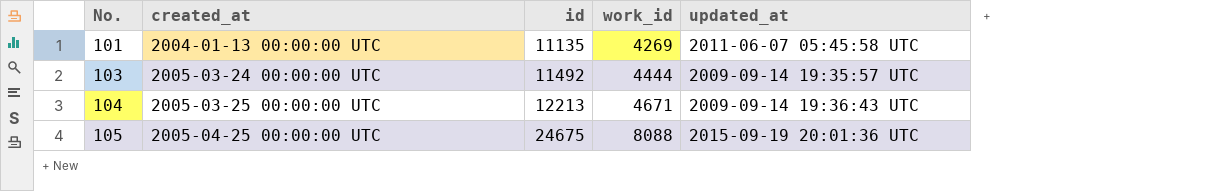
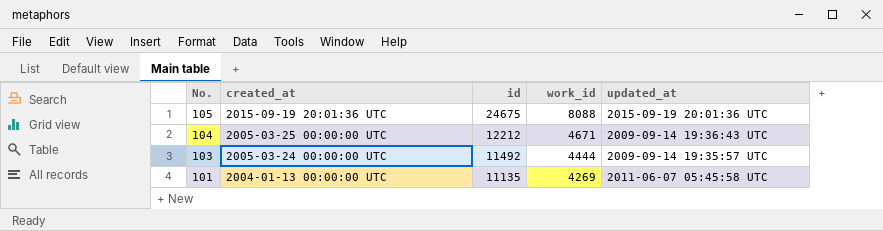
row order: No. ascending -> No. descending
105 | created_at: 2005-04-25 00:00:00 UTC -> 2015-09-19 20:01:36 UTC
104 | id: 12213 -> 12212

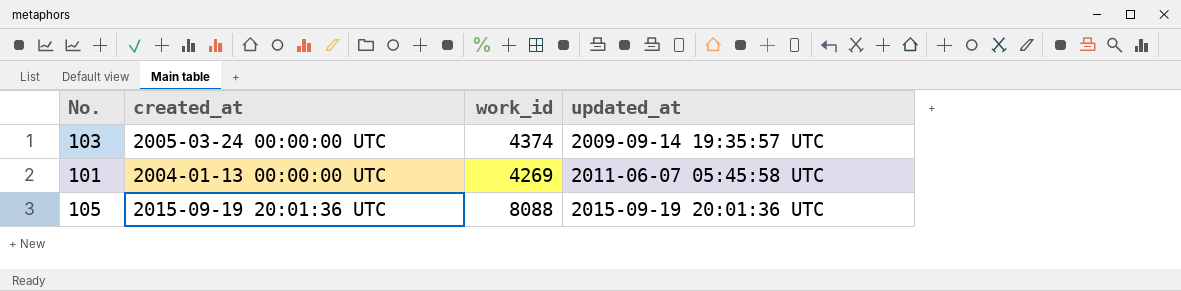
row order: No. descending -> updated_at ascending
column id | position: 3 -> none
row 104: 2005-03-25 00:00:00 UTC | 12212 | 4671 | 2009-09-14 19:36:43 UTC -> none
103 | work_id: 4444 -> 4374

